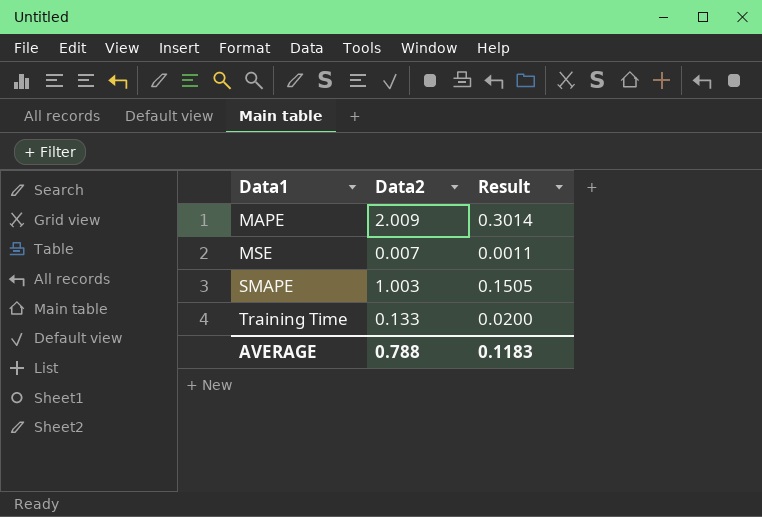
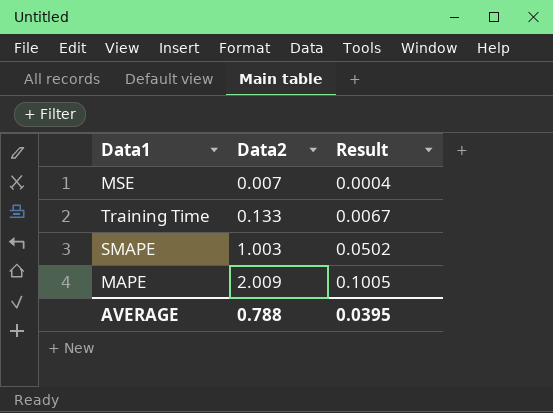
row order: Data1 ascending -> Data2 ascending
column Result | formula: [Data2] * 0.15 -> [Data2] * 0.05
AVERAGE | Result: 0.1183 -> 0.0395

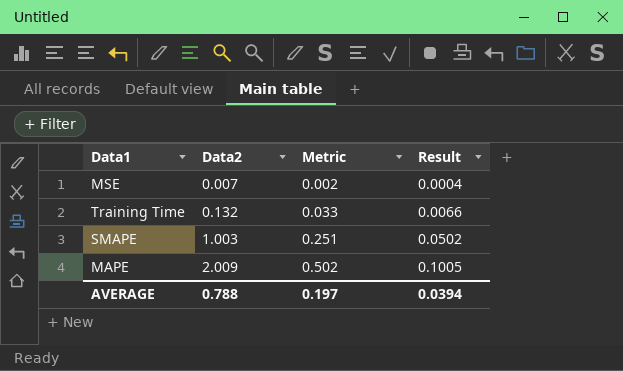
column Metric | formula: none -> [Data2] * 0.25
Training Time | Data2: 0.133 -> 0.132
Training Time | Result: 0.0067 -> 0.0066
AVERAGE | Result: 0.0395 -> 0.0394

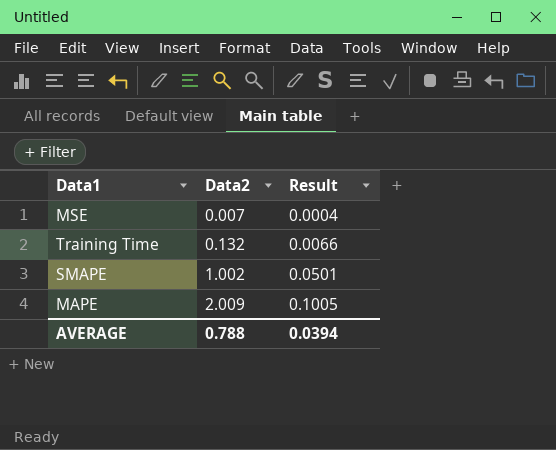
column Metric | formula: [Data2] * 0.25 -> none
SMAPE | Data2: 1.003 -> 1.002
SMAPE | Result: 0.0502 -> 0.0501

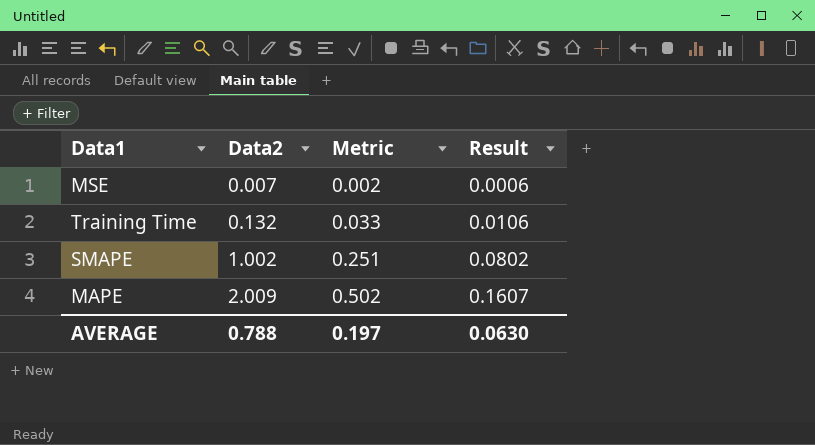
column Metric | formula: none -> [Data2] * 0.25
column Result | formula: [Data2] * 0.05 -> [Data2] * 0.08
AVERAGE | Result: 0.0394 -> 0.0630

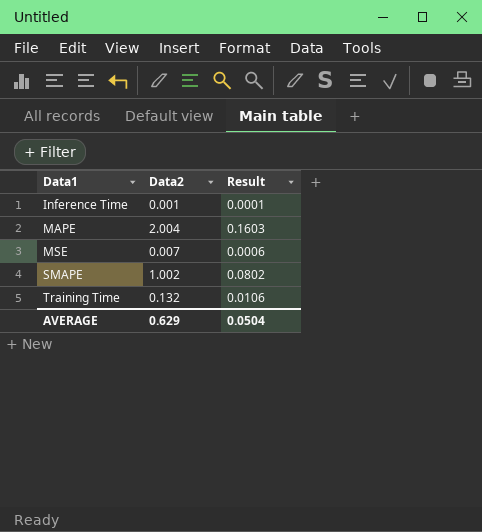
row order: Data2 ascending -> Data1 ascending
column Metric | formula: [Data2] * 0.25 -> none
row Inference Time: none -> 0.001 | 0.0001
MAPE | Data2: 2.009 -> 2.004
MAPE | Result: 0.1607 -> 0.1603
AVERAGE | Data2: 0.788 -> 0.629
AVERAGE | Result: 0.0630 -> 0.0504

